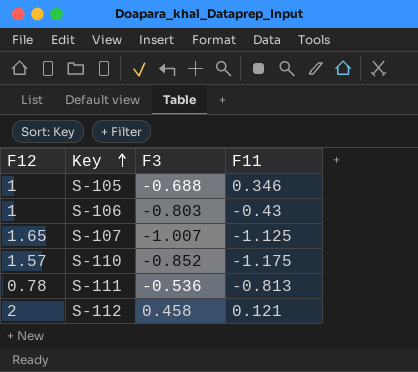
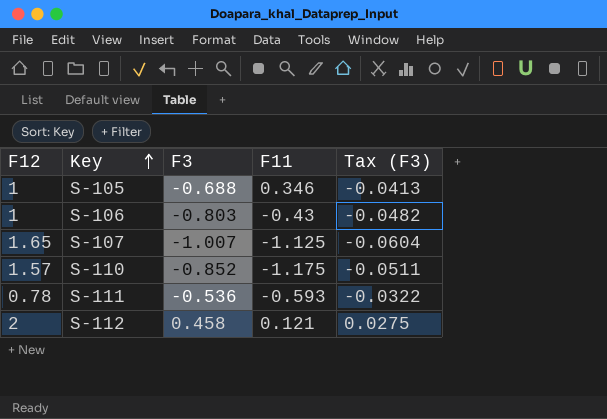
column Tax (F3) | formula: none -> [F3] * 0.06
S-111 | F11: -0.813 -> -0.593

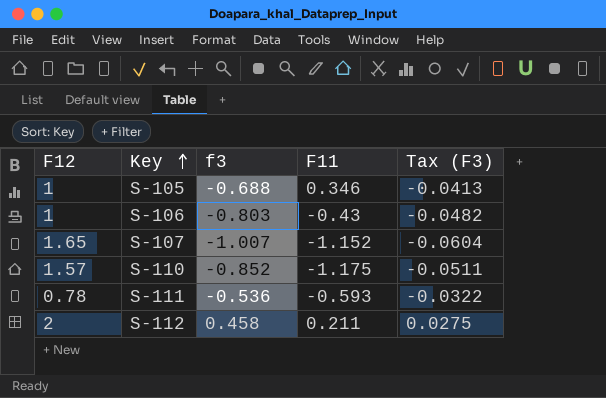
column name: F3 -> f3
S-107 | F11: -1.125 -> -1.152
S-112 | F11: 0.121 -> 0.211

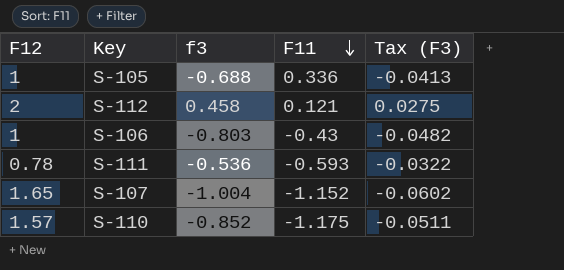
row order: Key ascending -> F11 descending
S-105 | F11: 0.346 -> 0.336
S-112 | F11: 0.211 -> 0.121
S-107 | f3: -1.007 -> -1.004
S-107 | Tax (F3): -0.0604 -> -0.0602

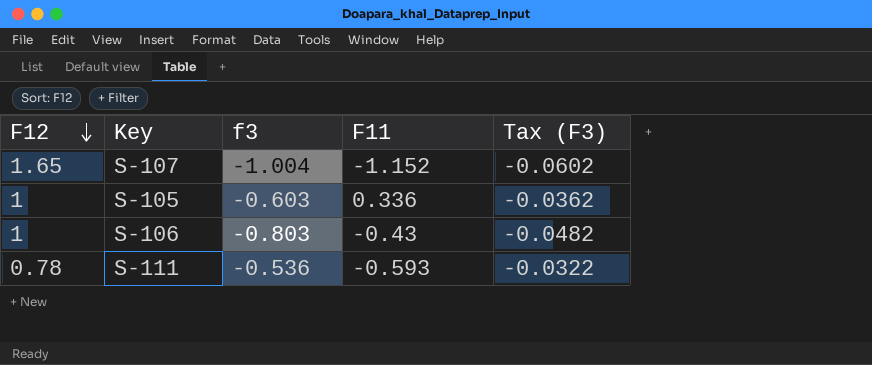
row order: F11 descending -> F12 descending
row S-112: 2 | 0.458 | 0.121 | 0.0275 -> none
row S-110: 1.57 | -0.852 | -1.175 | -0.0511 -> none
S-105 | f3: -0.688 -> -0.603
S-105 | Tax (F3): -0.0413 -> -0.0362

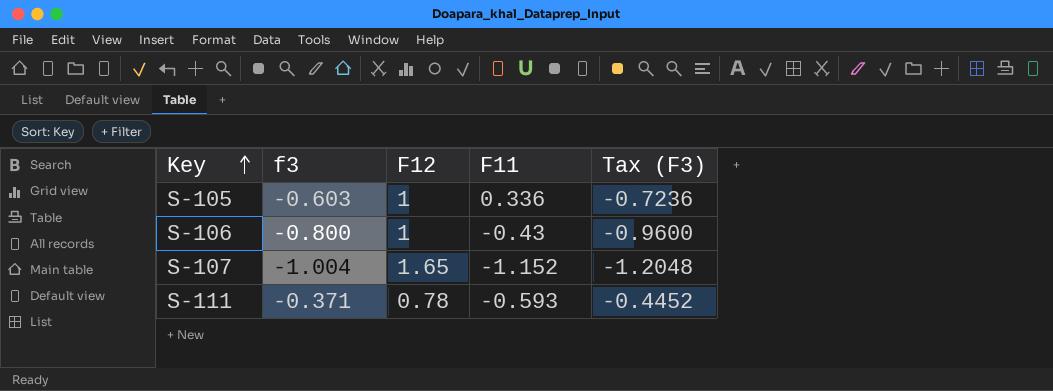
row order: F12 descending -> Key ascending
column F12 | position: 1 -> 3
column Tax (F3) | formula: [f3] * 0.06 -> [f3] * 1.2
S-106 | f3: -0.803 -> -0.800
S-111 | f3: -0.536 -> -0.371

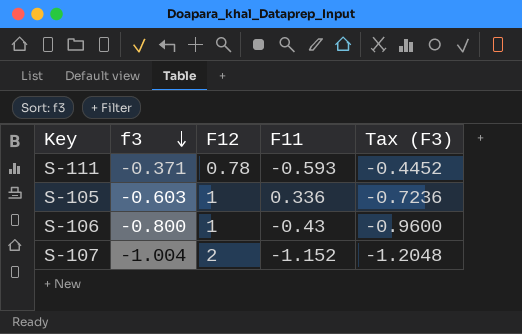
row order: Key ascending -> f3 descending
S-107 | F12: 1.65 -> 2

